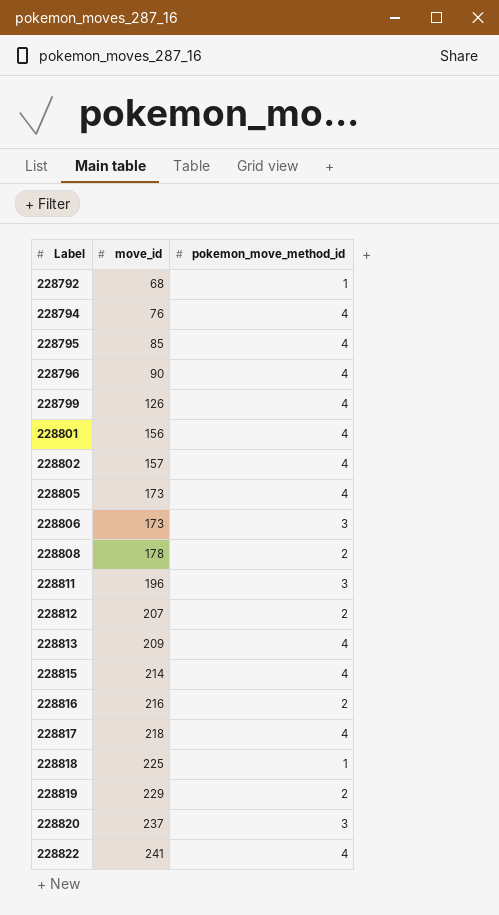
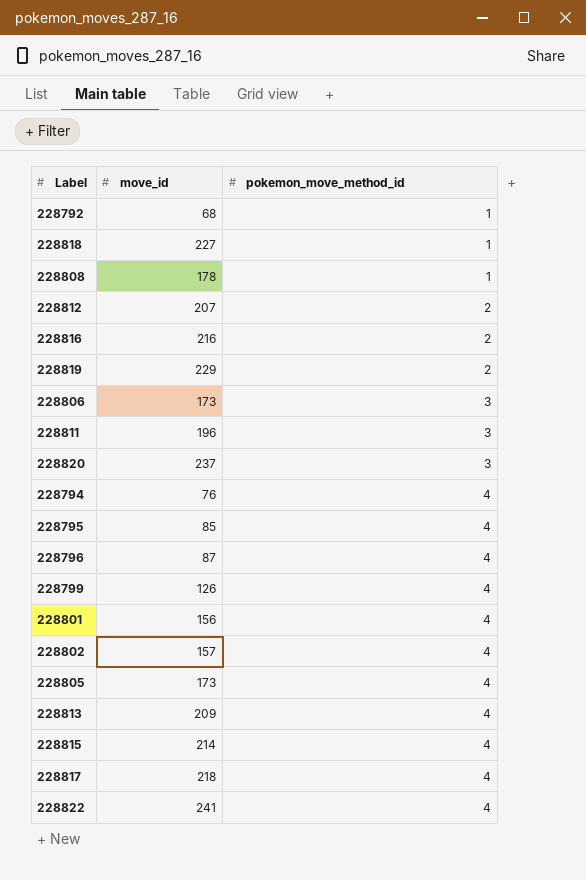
row order: Label ascending -> pokemon_move_method_id ascending
228818 | move_id: 225 -> 227
228808 | pokemon_move_method_id: 2 -> 1
228796 | move_id: 90 -> 87

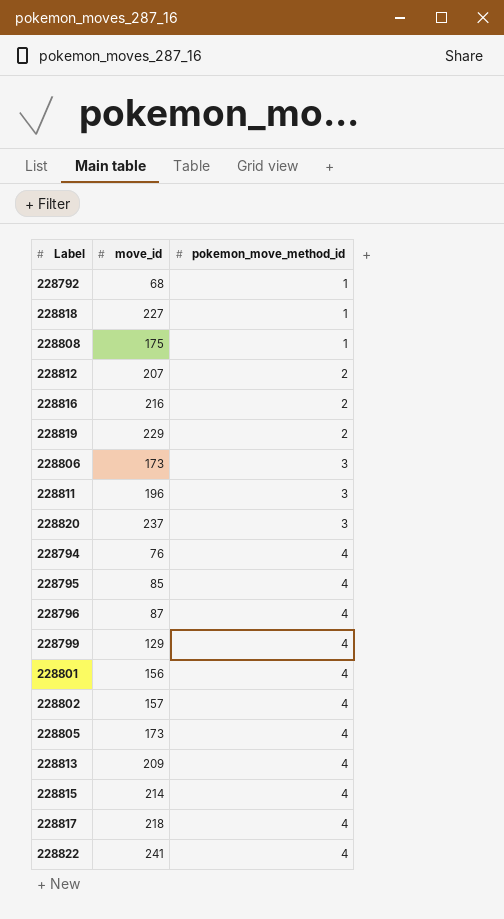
228808 | move_id: 178 -> 175
228799 | move_id: 126 -> 129

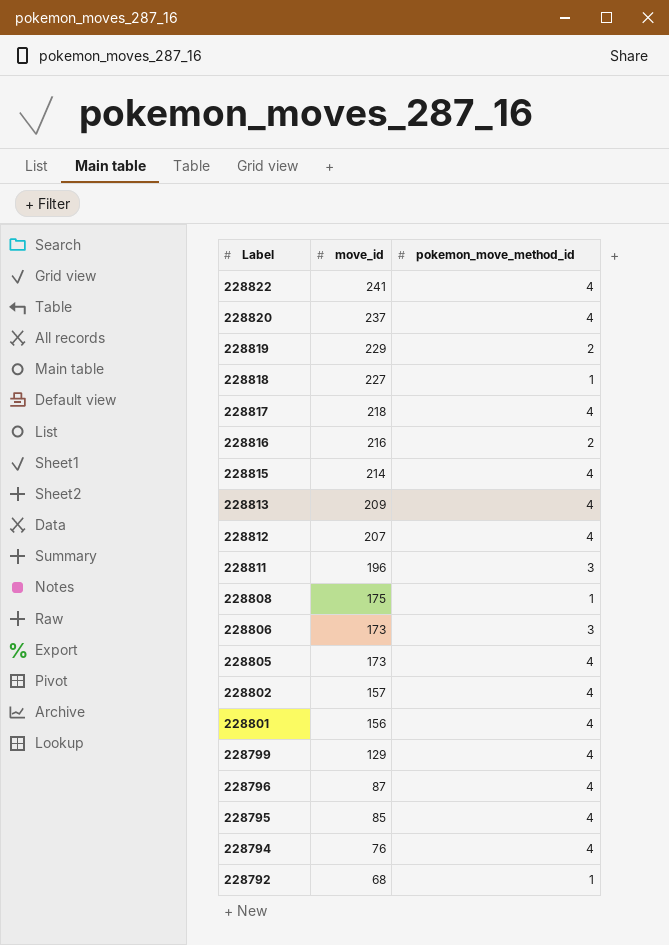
row order: pokemon_move_method_id ascending -> Label descending
228820 | pokemon_move_method_id: 3 -> 4
228812 | pokemon_move_method_id: 2 -> 4

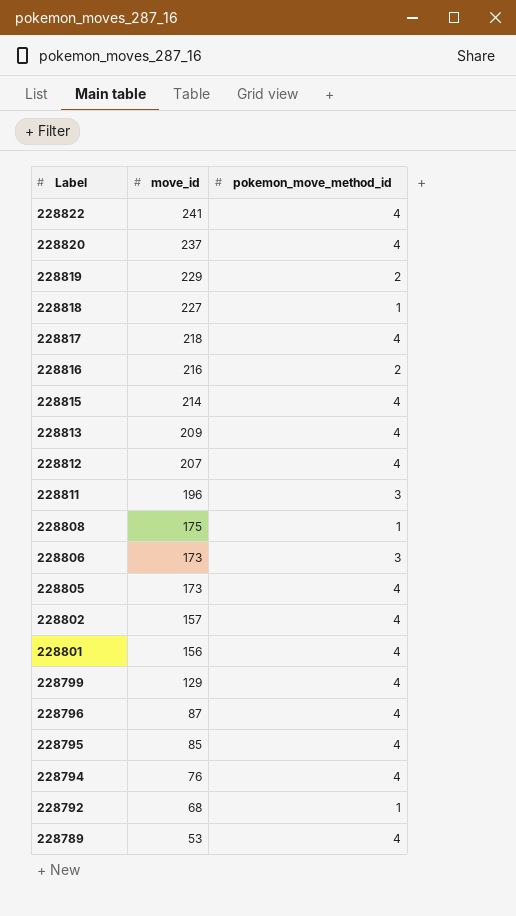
row 228789: none -> 53 | 4

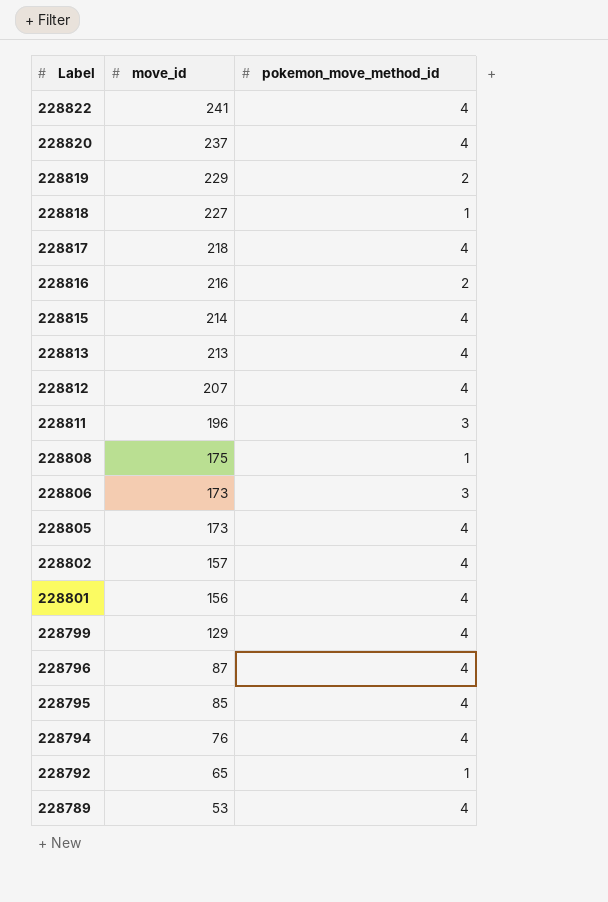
228813 | move_id: 209 -> 213
228792 | move_id: 68 -> 65

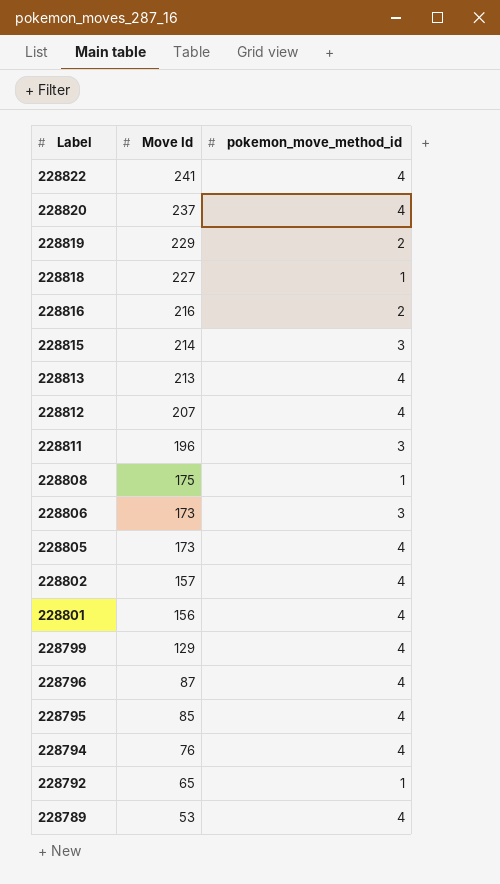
column name: move_id -> Move Id
row 228817: 218 | 4 -> none
228815 | pokemon_move_method_id: 4 -> 3

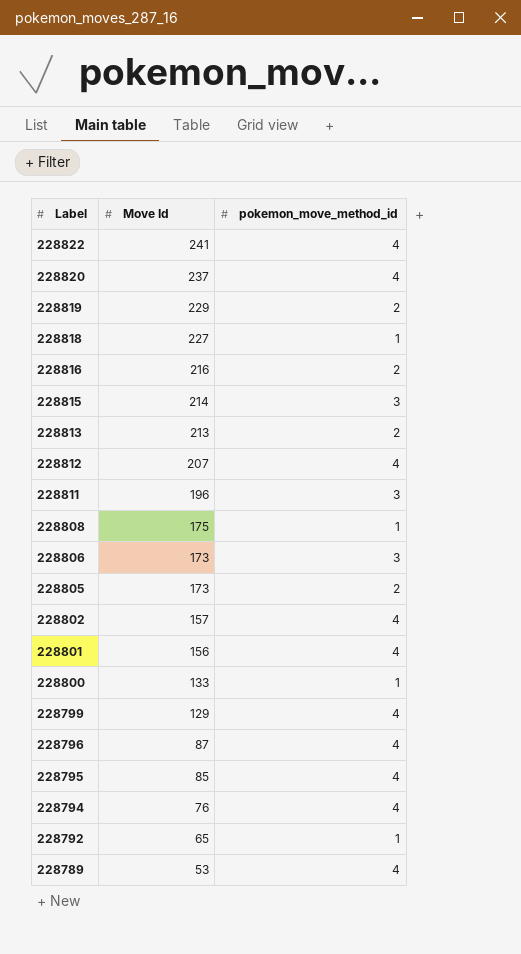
228813 | pokemon_move_method_id: 4 -> 2
228805 | pokemon_move_method_id: 4 -> 2
row 228800: none -> 133 | 1

